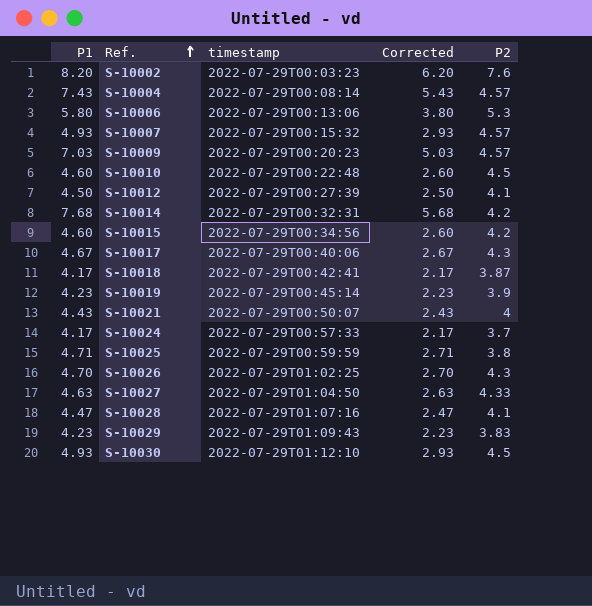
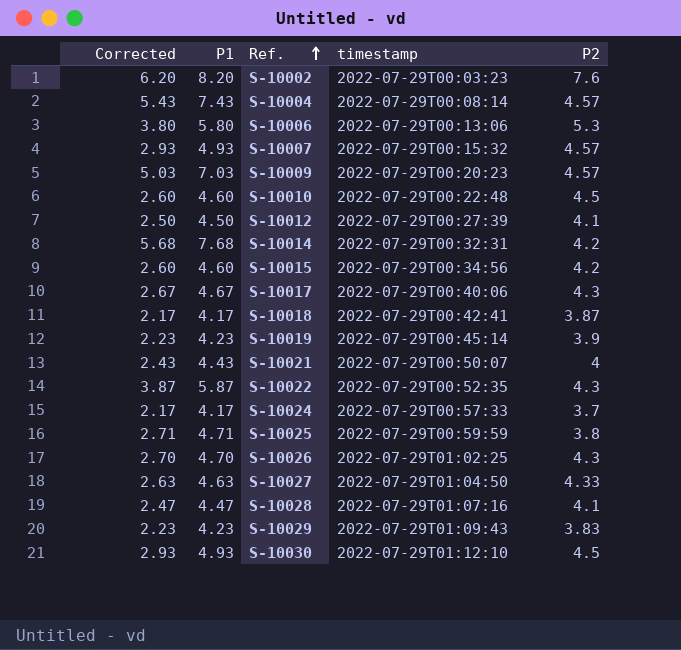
column Corrected | position: 4 -> 1
row S-10022: none -> 3.87 | 5.87 | 2022-07-29T00:52:35 | 4.3

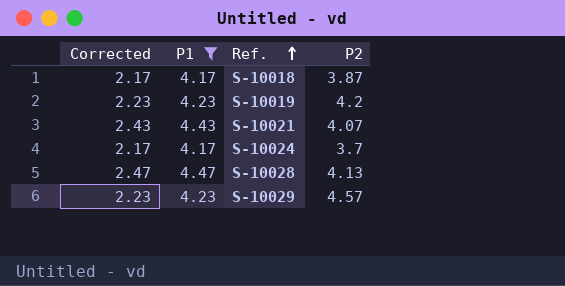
filter: none -> P1 <= 4.47
column timestamp | position: 4 -> none
S-10019 | P2: 3.9 -> 4.2
S-10021 | P2: 4 -> 4.07
S-10028 | P2: 4.1 -> 4.13
S-10029 | P2: 3.83 -> 4.57

